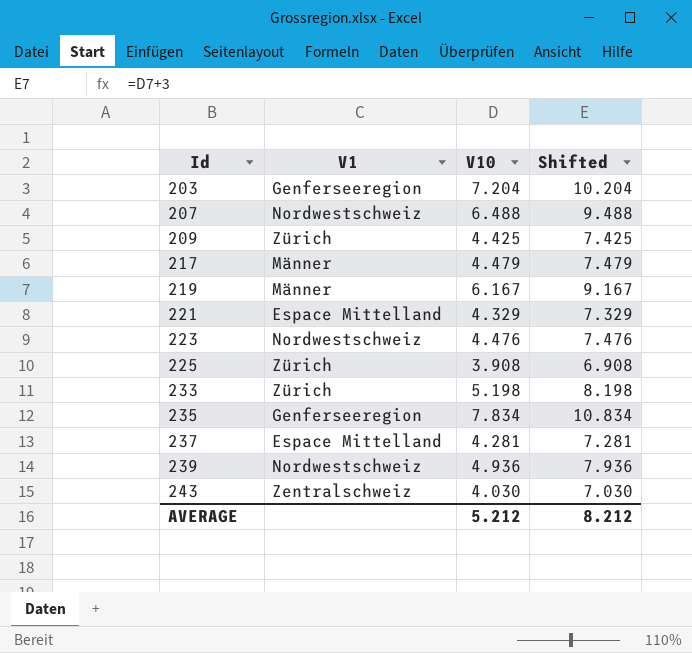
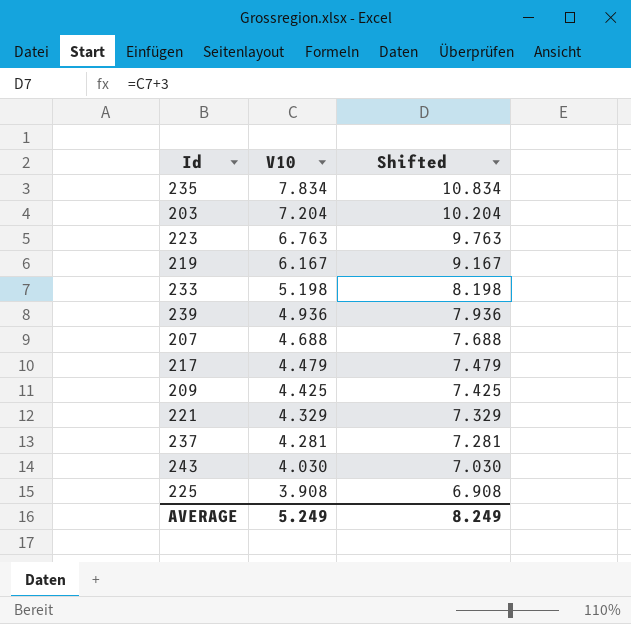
row order: Id ascending -> V10 descending
column V1 | position: 2 -> none
223 | V10: 4.476 -> 6.763
223 | Shifted: 7.476 -> 9.763
207 | V10: 6.488 -> 4.688
207 | Shifted: 9.488 -> 7.688
AVERAGE | V10: 5.212 -> 5.249
AVERAGE | Shifted: 8.212 -> 8.249

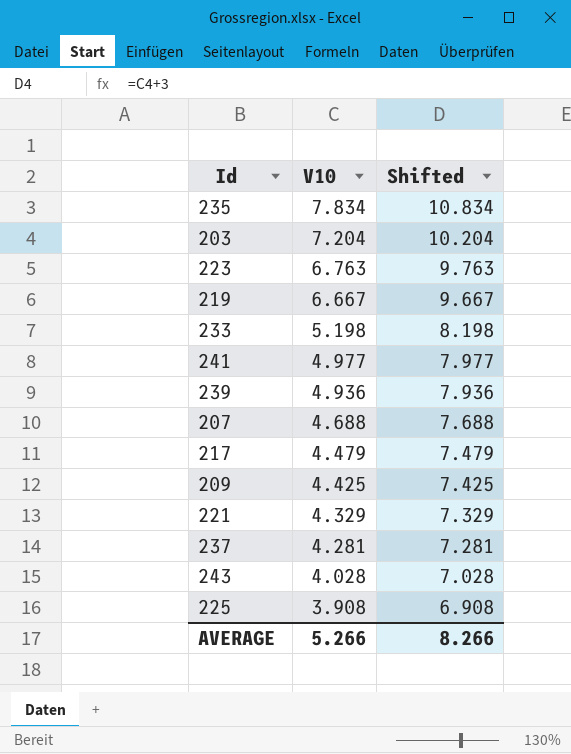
219 | V10: 6.167 -> 6.667
219 | Shifted: 9.167 -> 9.667
row 241: none -> 4.977 | 7.977
243 | V10: 4.030 -> 4.028
243 | Shifted: 7.030 -> 7.028
AVERAGE | V10: 5.249 -> 5.266
AVERAGE | Shifted: 8.249 -> 8.266

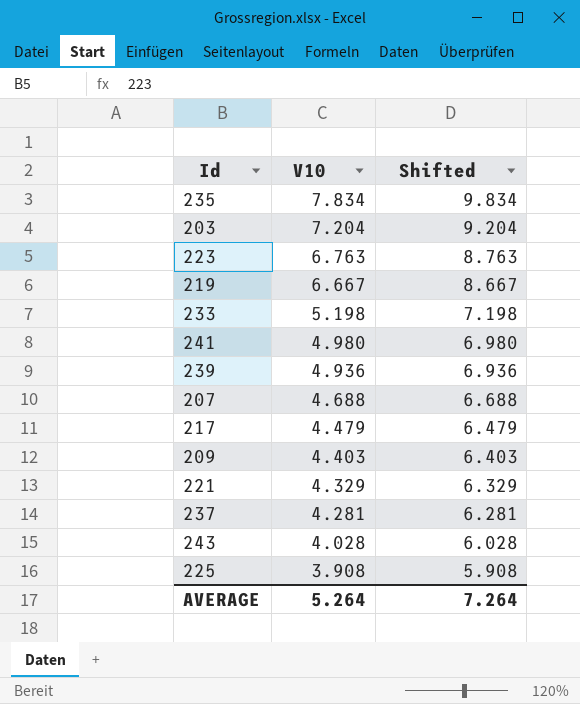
column Shifted | formula: [V10] + 3 -> [V10] + 2
241 | V10: 4.977 -> 4.980
209 | V10: 4.425 -> 4.403
AVERAGE | V10: 5.266 -> 5.264
AVERAGE | Shifted: 8.266 -> 7.264

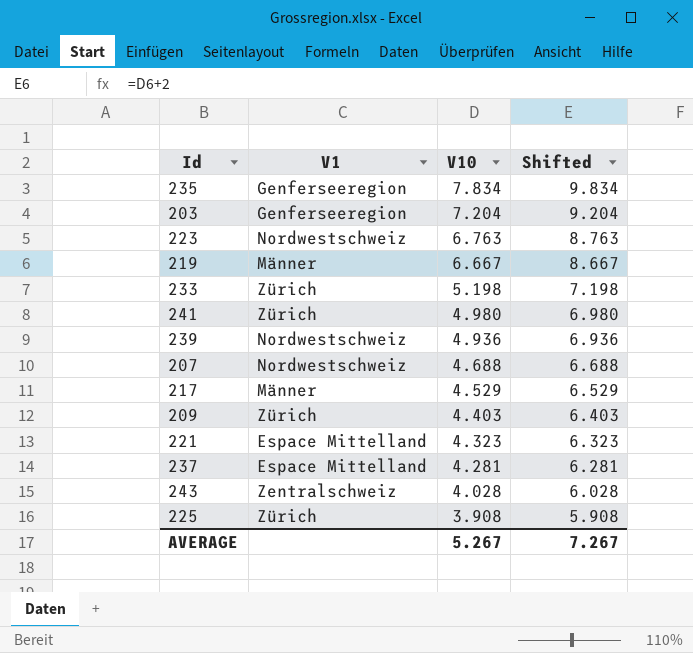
column V1 | position: none -> 2
217 | V10: 4.479 -> 4.529
217 | Shifted: 6.479 -> 6.529
221 | V10: 4.329 -> 4.323
221 | Shifted: 6.329 -> 6.323
AVERAGE | V10: 5.264 -> 5.267
AVERAGE | Shifted: 7.264 -> 7.267

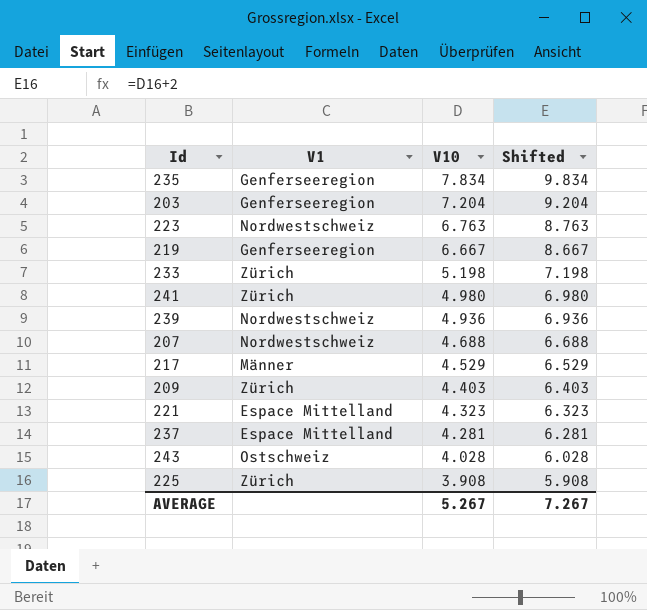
219 | V1: Männer -> Genferseeregion
243 | V1: Zentralschweiz -> Ostschweiz

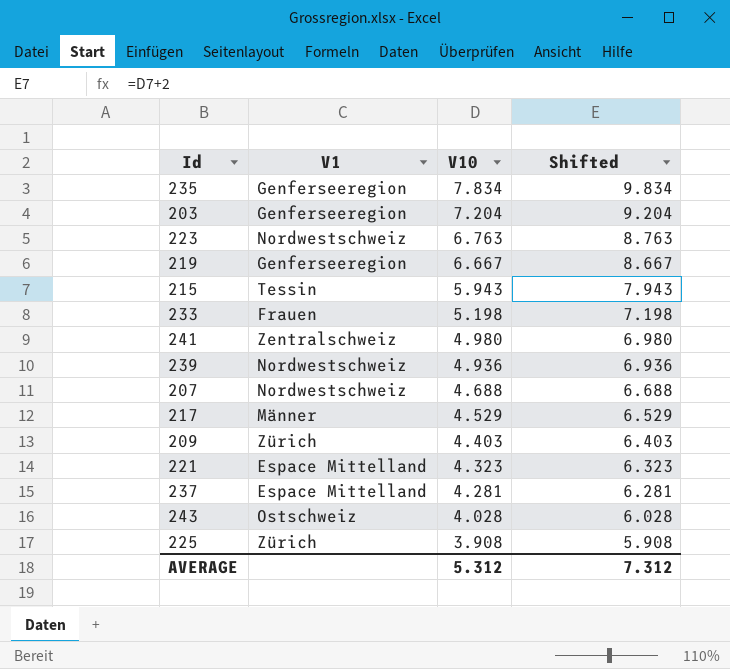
row 215: none -> Tessin | 5.943 | 7.943
233 | V1: Zürich -> Frauen
241 | V1: Zürich -> Zentralschweiz
AVERAGE | V10: 5.267 -> 5.312
AVERAGE | Shifted: 7.267 -> 7.312

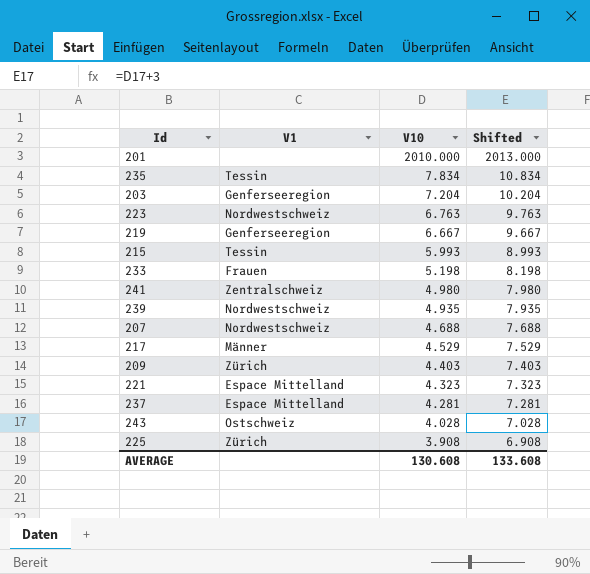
column Shifted | formula: [V10] + 2 -> [V10] + 3
row 201: none -> none | 2010.000 | 2013.000
235 | V1: Genferseeregion -> Tessin
215 | V10: 5.943 -> 5.993
239 | V10: 4.936 -> 4.935
AVERAGE | V10: 5.312 -> 130.608
AVERAGE | Shifted: 7.312 -> 133.608

